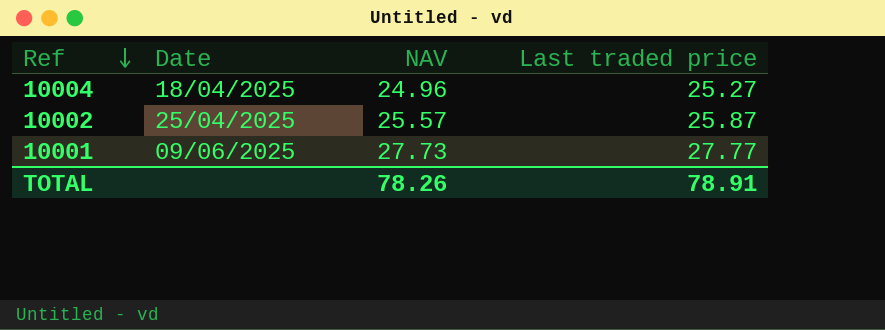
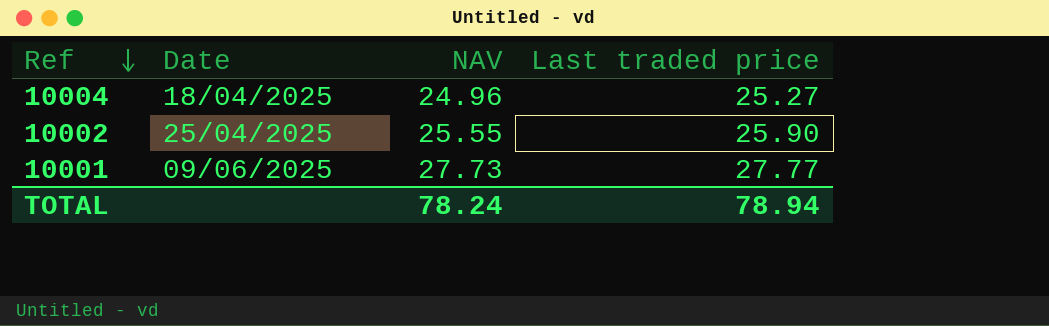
10002 | NAV: 25.57 -> 25.55
10002 | Last traded price: 25.87 -> 25.90
TOTAL | NAV: 78.26 -> 78.24
TOTAL | Last traded price: 78.91 -> 78.94

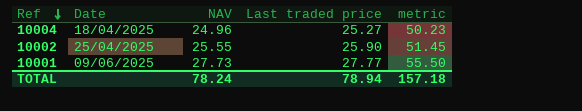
column metric | formula: none -> [NAV] + [Last traded price]

